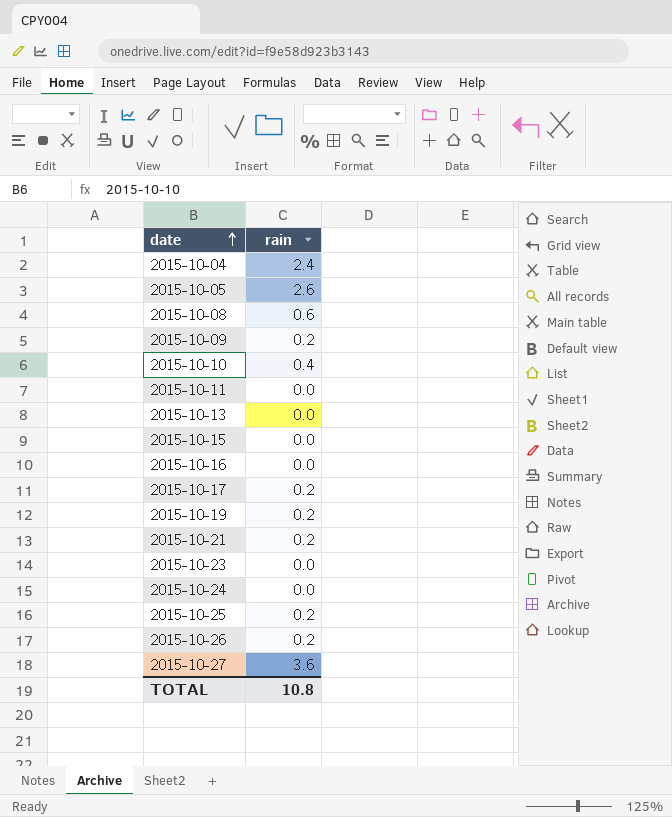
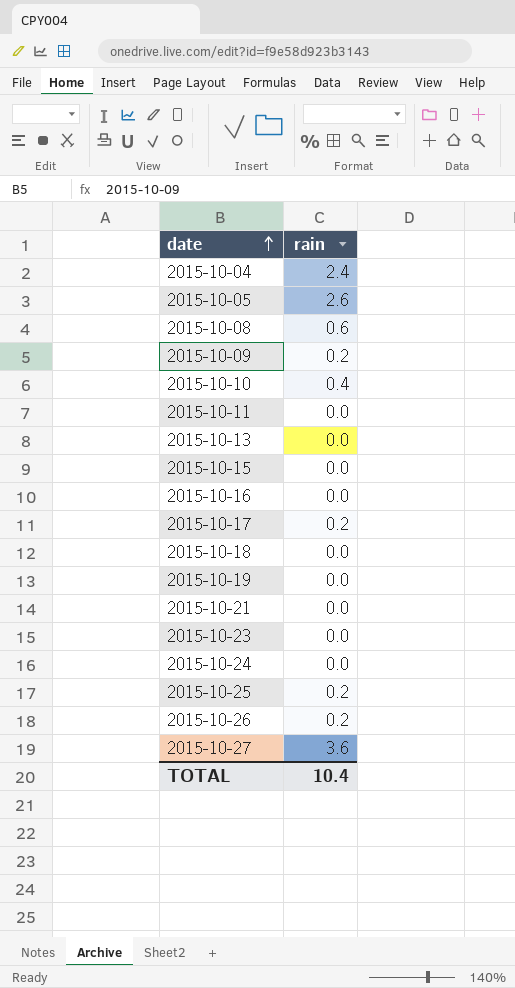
row 2015-10-18: none -> 0.0
2015-10-19 | rain: 0.2 -> 0.0
2015-10-21 | rain: 0.2 -> 0.0
TOTAL | rain: 10.8 -> 10.4

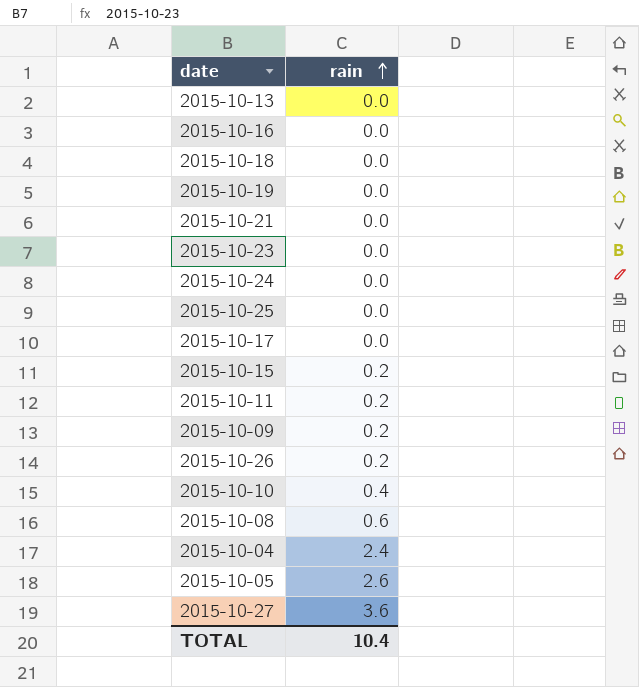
row order: date ascending -> rain ascending
2015-10-25 | rain: 0.2 -> 0.0
2015-10-17 | rain: 0.2 -> 0.0
2015-10-15 | rain: 0.0 -> 0.2
2015-10-11 | rain: 0.0 -> 0.2

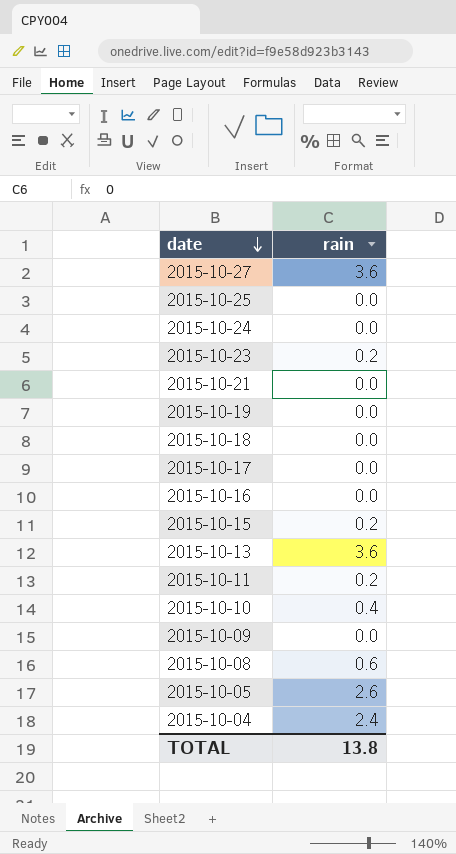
row order: rain ascending -> date descending
row 2015-10-26: 0.2 -> none
2015-10-23 | rain: 0.0 -> 0.2
2015-10-13 | rain: 0.0 -> 3.6
2015-10-09 | rain: 0.2 -> 0.0
TOTAL | rain: 10.4 -> 13.8

